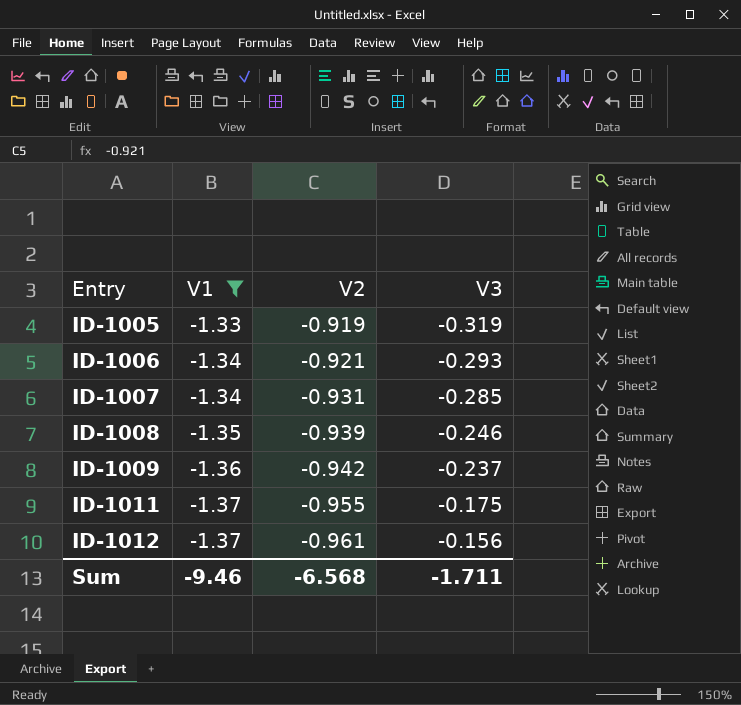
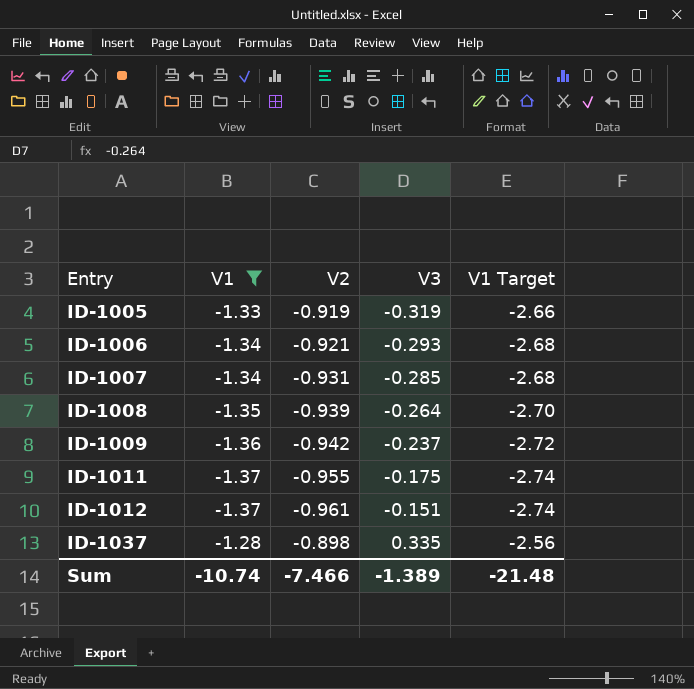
column V1 Target | formula: none -> [V1] * 2
ID-1008 | V3: -0.246 -> -0.264
ID-1012 | V3: -0.156 -> -0.151
row ID-1037: none -> -1.28 | -0.898 | 0.335 | -2.56
Sum | V1: -9.46 -> -10.74
Sum | V2: -6.568 -> -7.466
Sum | V3: -1.711 -> -1.389

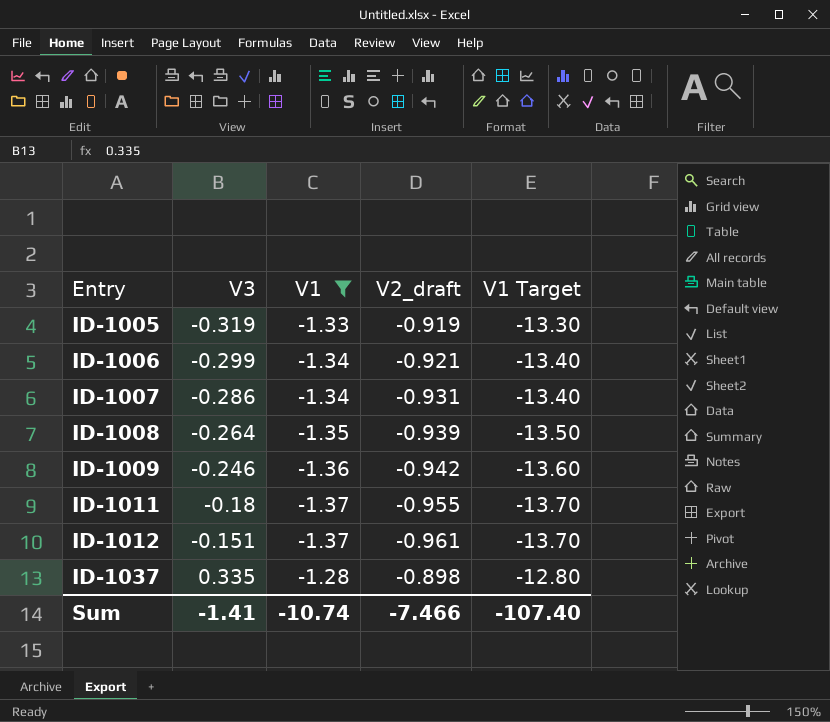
column V3 | position: 4 -> 2
column name: V2 -> V2_draft
column V1 Target | formula: [V1] * 2 -> [V1] * 10
ID-1006 | V3: -0.293 -> -0.299
ID-1007 | V3: -0.285 -> -0.286
ID-1009 | V3: -0.237 -> -0.246
ID-1011 | V3: -0.175 -> -0.18
Sum | V3: -1.389 -> -1.41
Sum | V1 Target: -21.48 -> -107.40

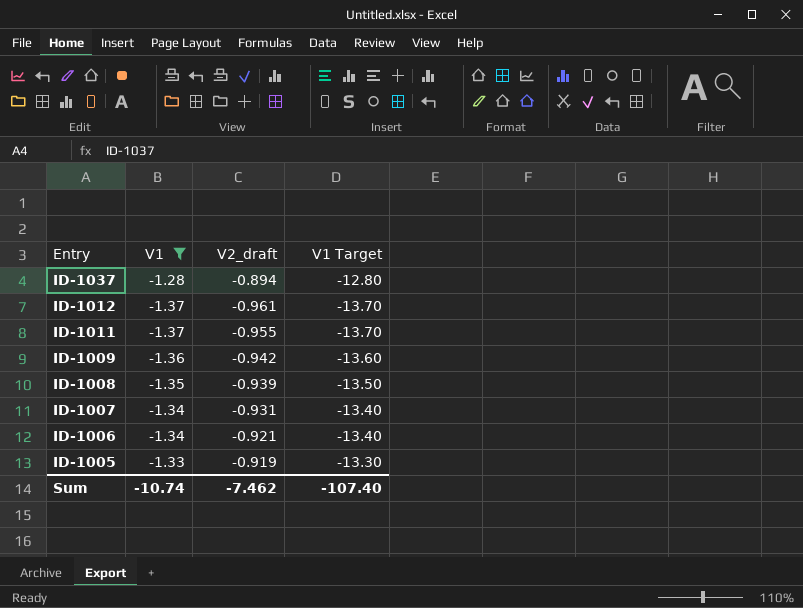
row order: Entry ascending -> Entry descending
column V3 | position: 2 -> none
ID-1037 | V2_draft: -0.898 -> -0.894
Sum | V2_draft: -7.466 -> -7.462

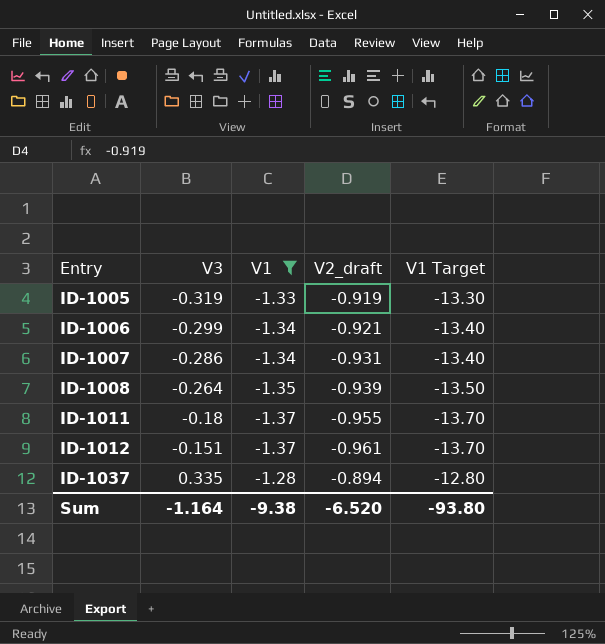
row order: Entry descending -> Entry ascending
column V3 | position: none -> 2
row ID-1009: -1.36 | -0.942 | -13.60 -> none
Sum | V1: -10.74 -> -9.38
Sum | V2_draft: -7.462 -> -6.520
Sum | V1 Target: -107.40 -> -93.80

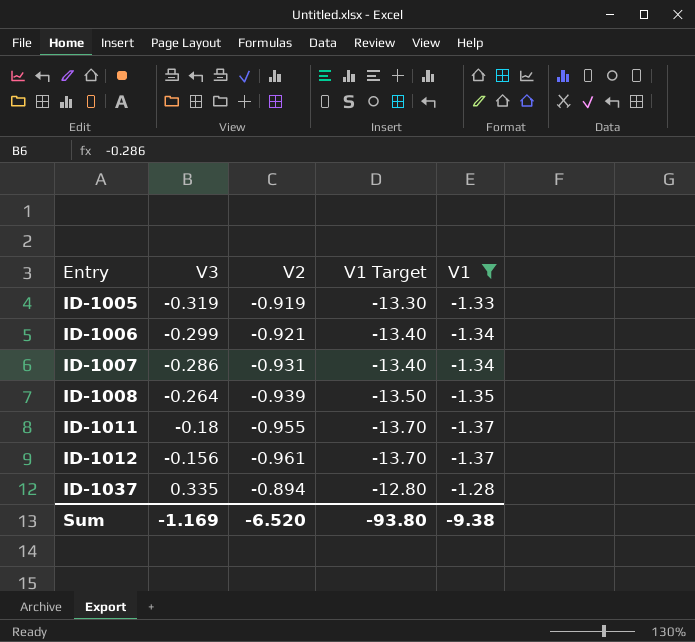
column name: V2_draft -> V2
column V1 | position: 3 -> 5
ID-1012 | V3: -0.151 -> -0.156
Sum | V3: -1.164 -> -1.169

